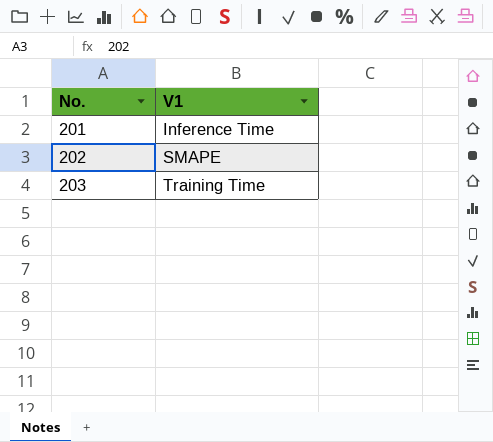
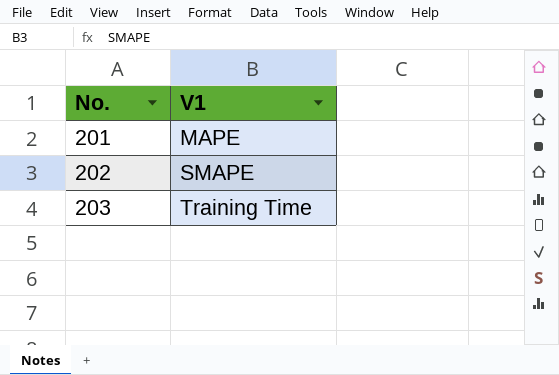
201 | V1: Inference Time -> MAPE

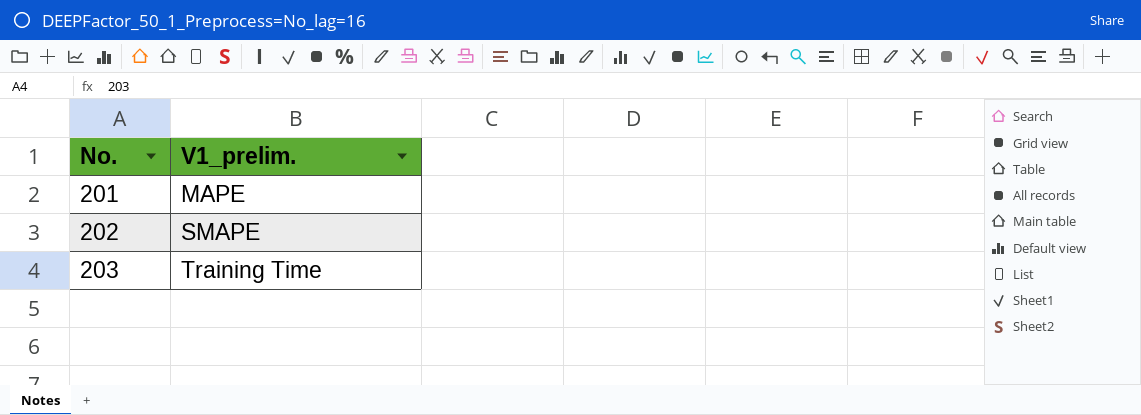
column name: V1 -> V1_prelim.

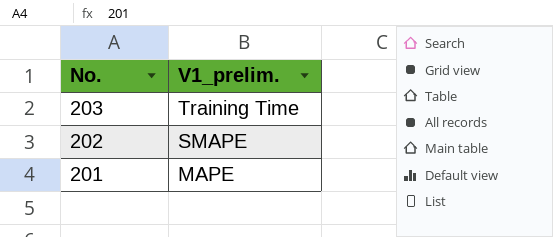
row order: No. ascending -> No. descending

